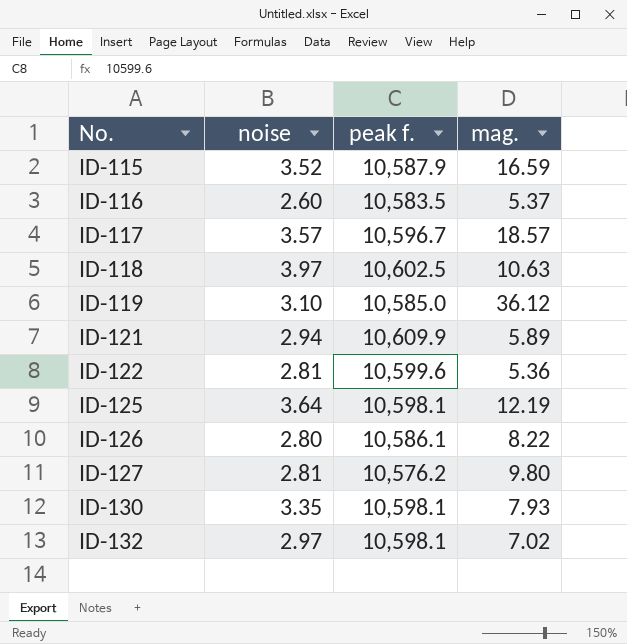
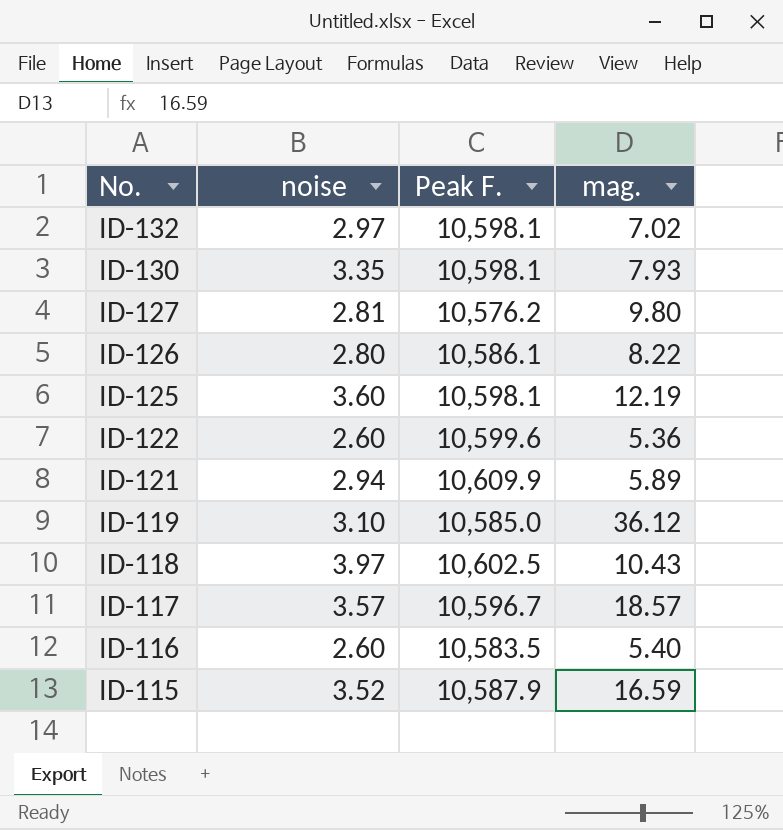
row order: No. ascending -> No. descending
column name: peak f. -> Peak F.
ID-125 | noise: 3.64 -> 3.60
ID-122 | noise: 2.81 -> 2.60
ID-118 | mag.: 10.63 -> 10.43
ID-116 | mag.: 5.37 -> 5.40

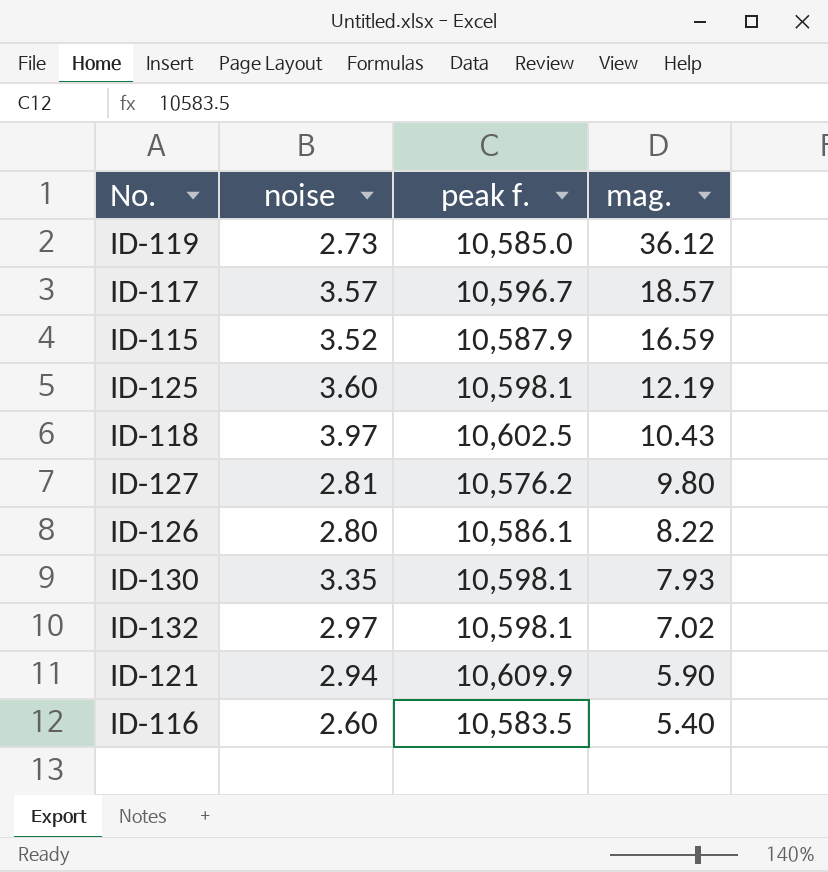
row order: No. descending -> mag. descending
column name: Peak F. -> peak f.
row ID-122: 2.60 | 10,599.6 | 5.36 -> none
ID-119 | noise: 3.10 -> 2.73
ID-121 | mag.: 5.89 -> 5.90

